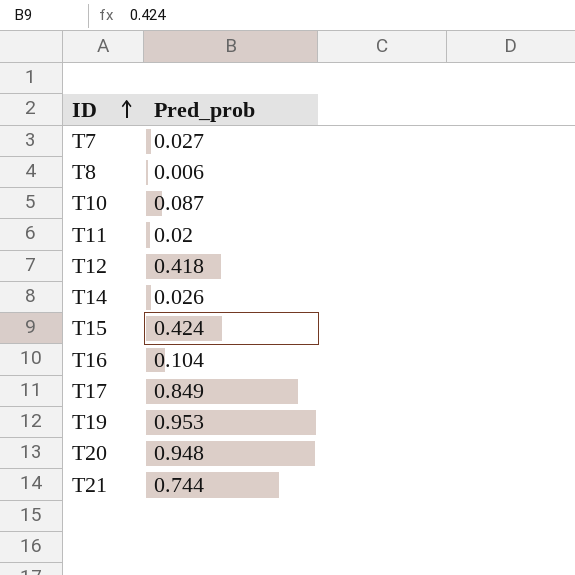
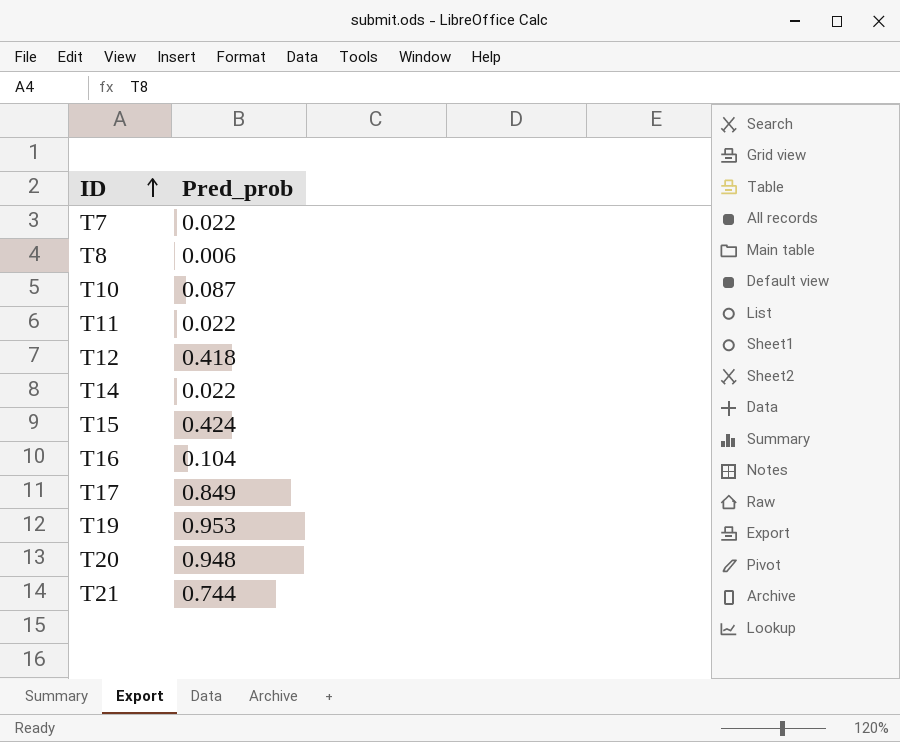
T7 | Pred_prob: 0.027 -> 0.022
T11 | Pred_prob: 0.02 -> 0.022
T14 | Pred_prob: 0.026 -> 0.022

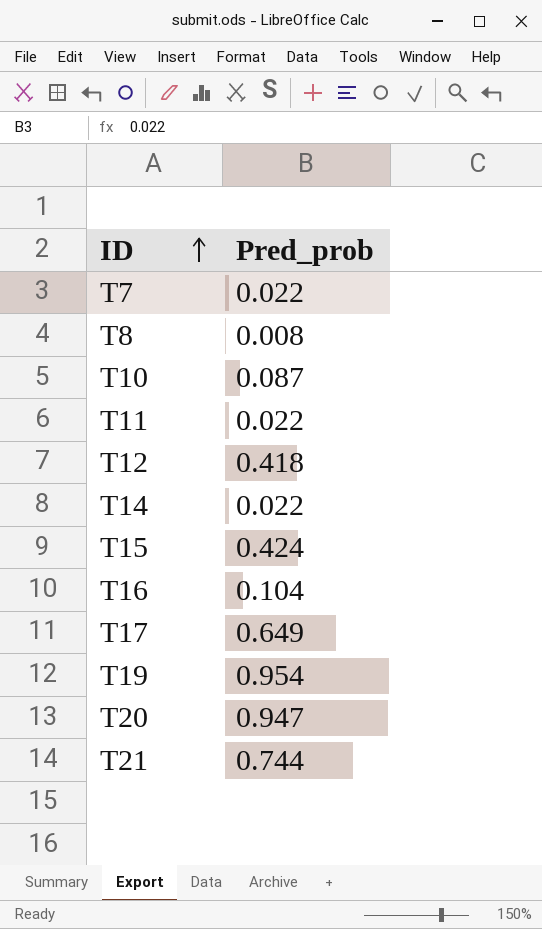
T8 | Pred_prob: 0.006 -> 0.008
T17 | Pred_prob: 0.849 -> 0.649
T19 | Pred_prob: 0.953 -> 0.954
T20 | Pred_prob: 0.948 -> 0.947

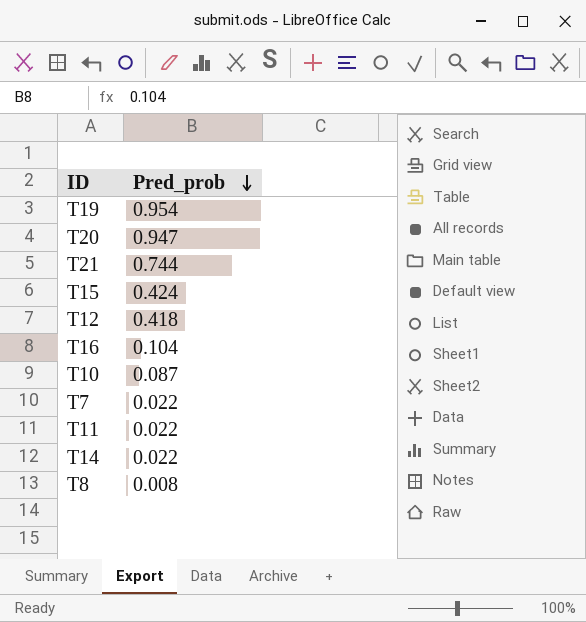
row order: ID ascending -> Pred_prob descending
row T17: 0.649 -> none

